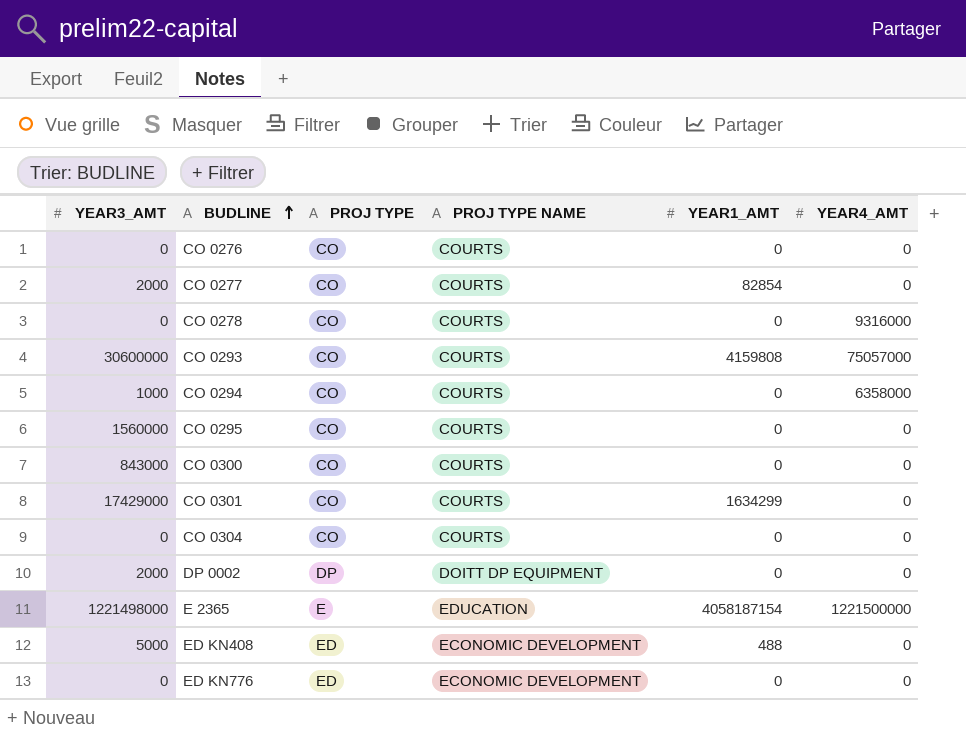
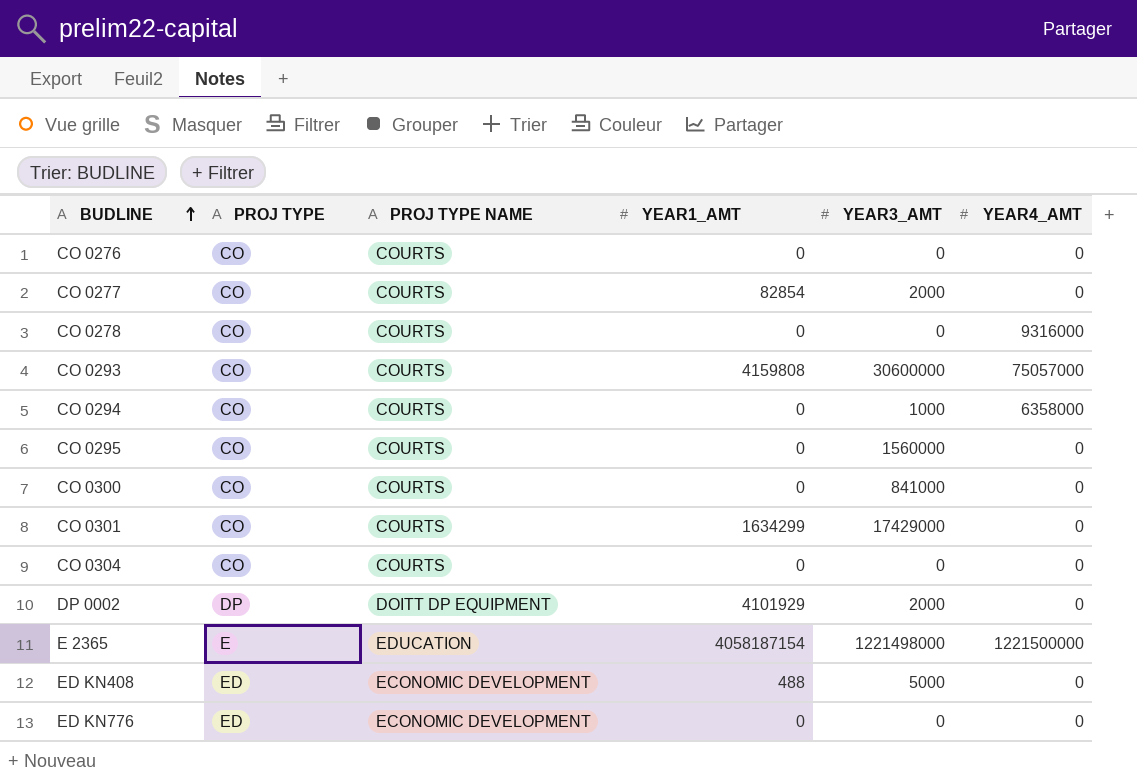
column YEAR3_AMT | position: 1 -> 5
CO 0300 | YEAR3_AMT: 843000 -> 841000
DP 0002 | YEAR1_AMT: 0 -> 4101929

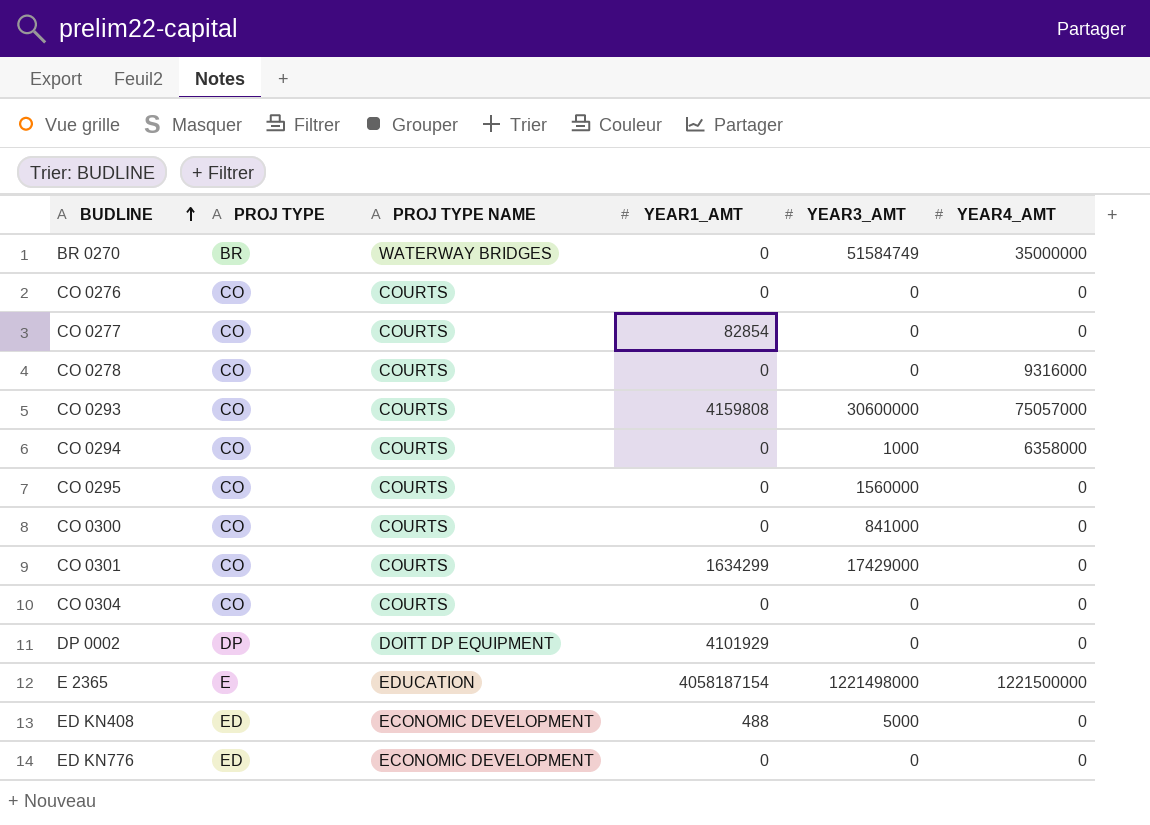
row BR 0270: none -> BR | WATERWAY BRIDGES | 0 | 51584749 | 35000000
CO 0277 | YEAR3_AMT: 2000 -> 0
DP 0002 | YEAR3_AMT: 2000 -> 0

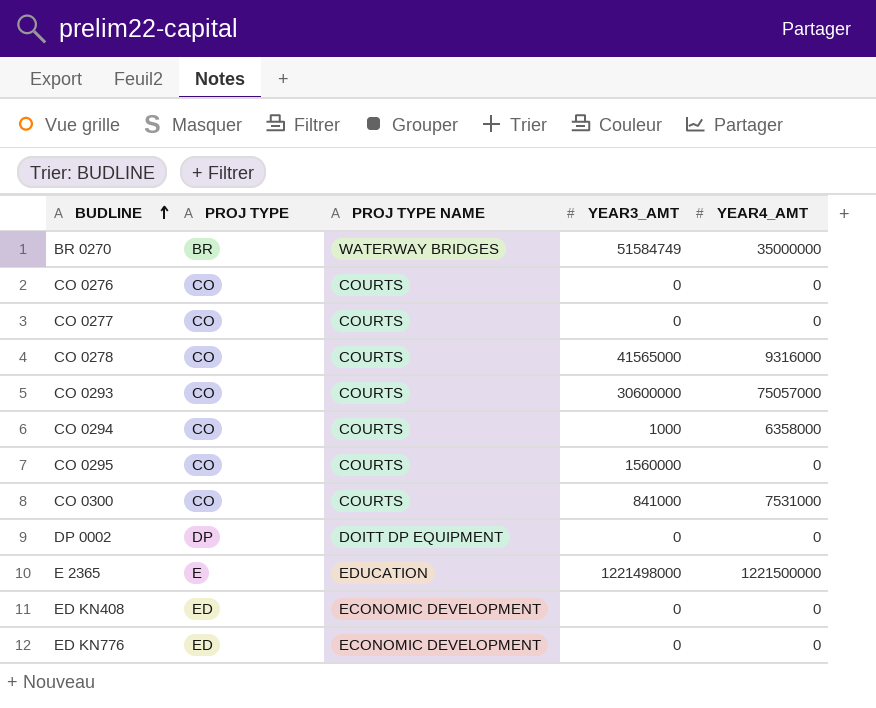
column YEAR1_AMT | position: 4 -> none
row CO 0301: CO | COURTS | 1634299 | 17429000 | 0 -> none
row CO 0304: CO | COURTS | 0 | 0 | 0 -> none
CO 0278 | YEAR3_AMT: 0 -> 41565000
CO 0300 | YEAR4_AMT: 0 -> 7531000
ED KN408 | YEAR3_AMT: 5000 -> 0

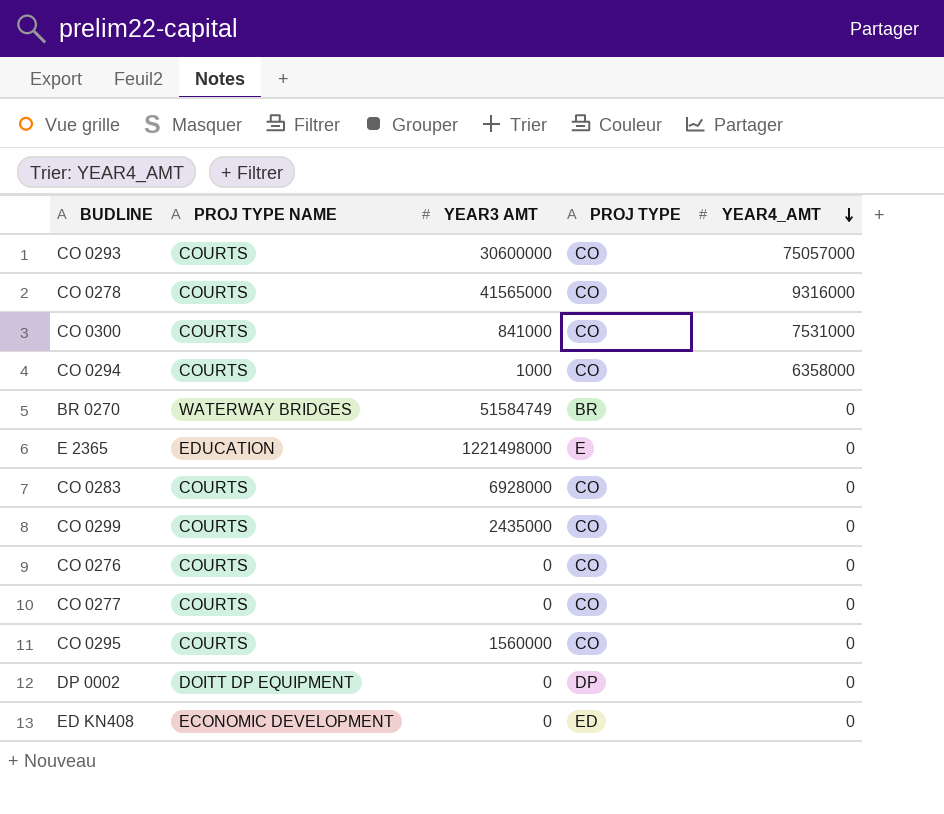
row order: BUDLINE ascending -> YEAR4_AMT descending
column name: YEAR3_AMT -> YEAR3 AMT
column PROJ TYPE | position: 2 -> 4
row ED KN776: ED | ECONOMIC DEVELOPMENT | 0 | 0 -> none
BR 0270 | YEAR4_AMT: 35000000 -> 0
E 2365 | YEAR4_AMT: 1221500000 -> 0
row CO 0283: none -> COURTS | 6928000 | CO | 0
row CO 0299: none -> COURTS | 2435000 | CO | 0

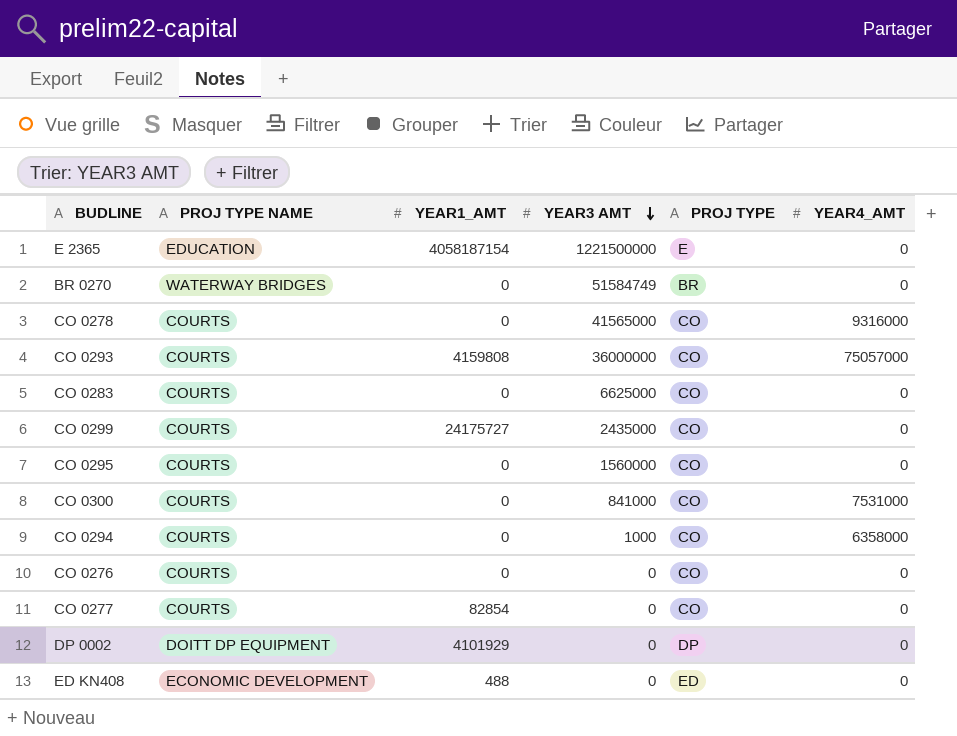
row order: YEAR4_AMT descending -> YEAR3 AMT descending
column YEAR1_AMT | position: none -> 3
E 2365 | YEAR3 AMT: 1221498000 -> 1221500000
CO 0293 | YEAR3 AMT: 30600000 -> 36000000
CO 0283 | YEAR3 AMT: 6928000 -> 6625000

